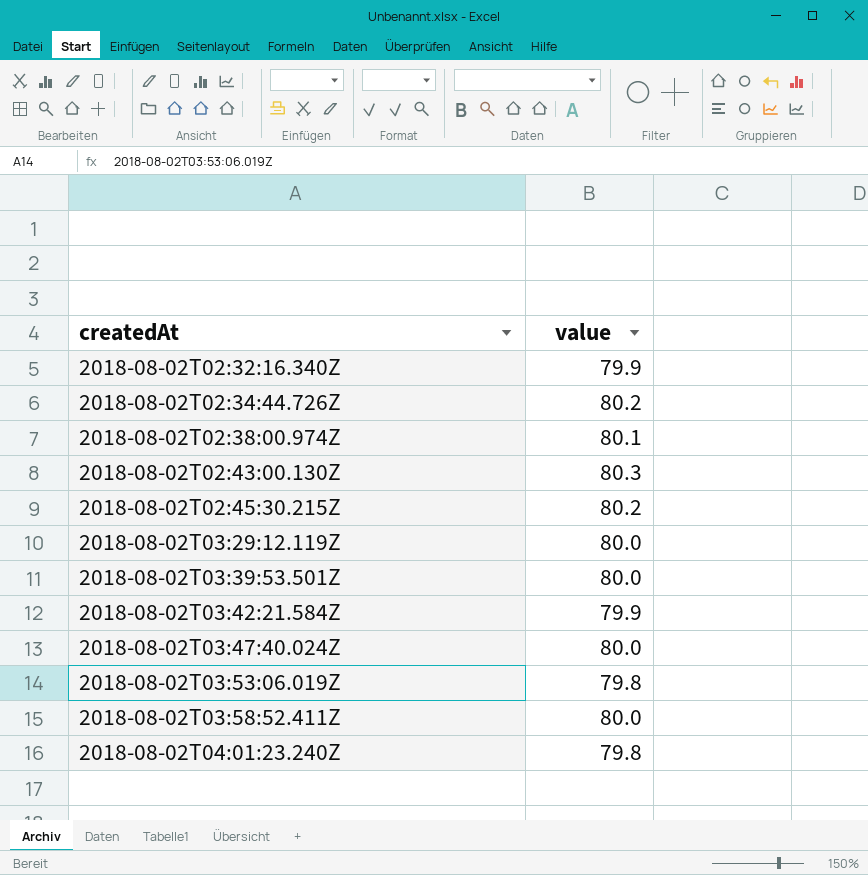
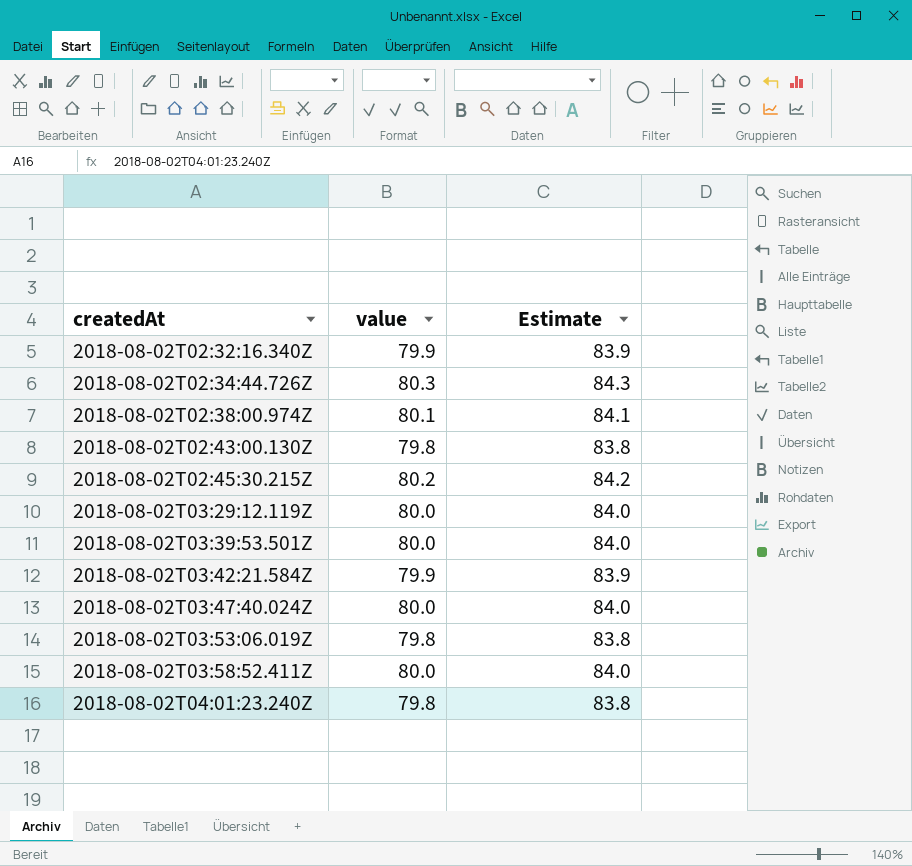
column Estimate | formula: none -> [value] * 1.05
2018-08-02T02:34:44.726Z | value: 80.2 -> 80.3
2018-08-02T02:43:00.130Z | value: 80.3 -> 79.8

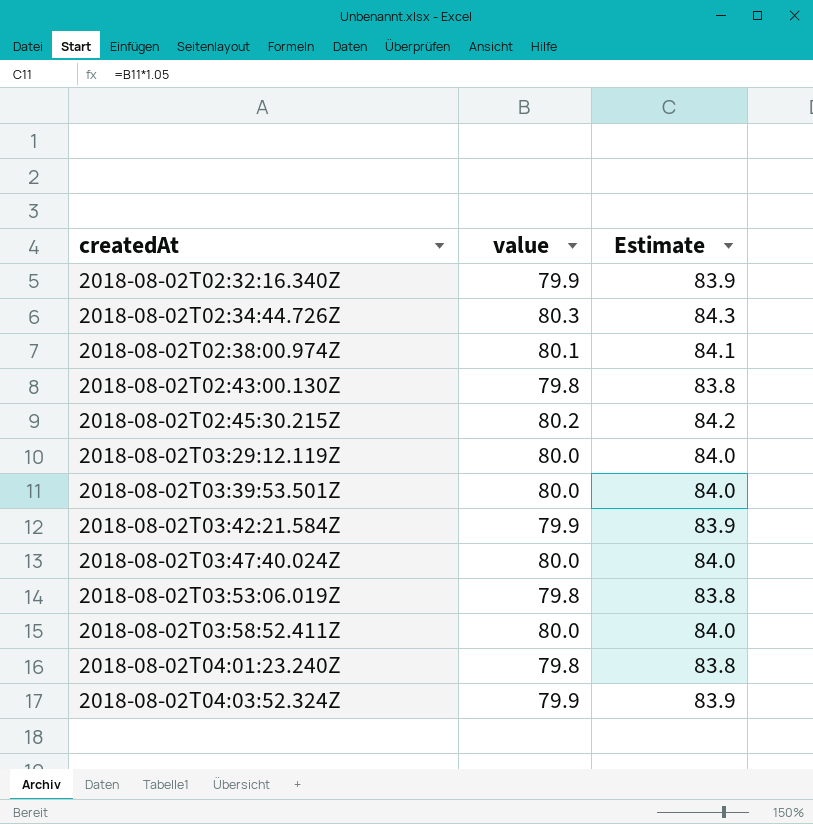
row 2018-08-02T04:03:52.324Z: none -> 79.9 | 83.9

